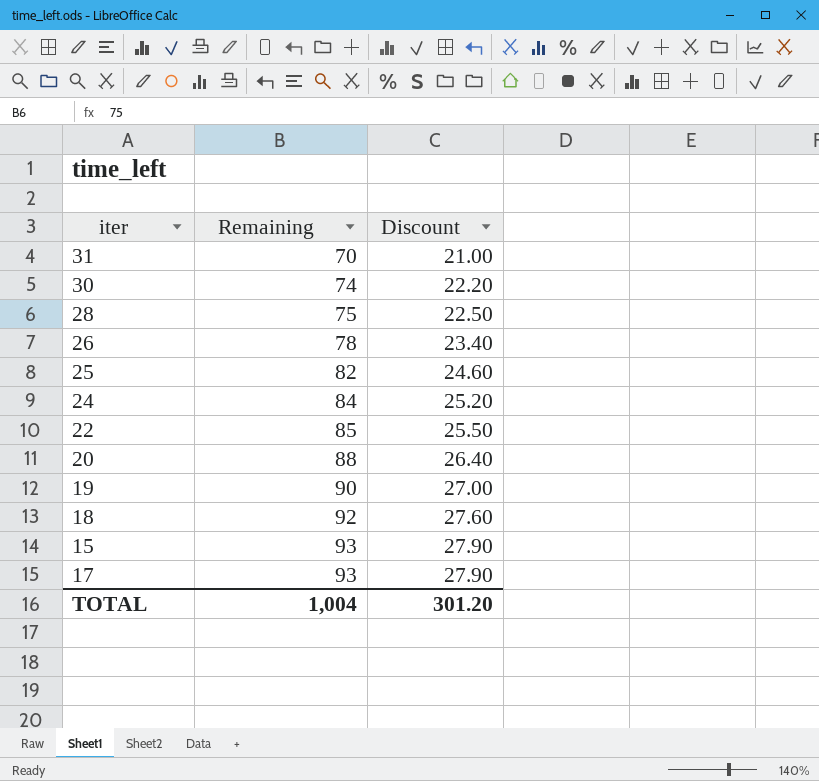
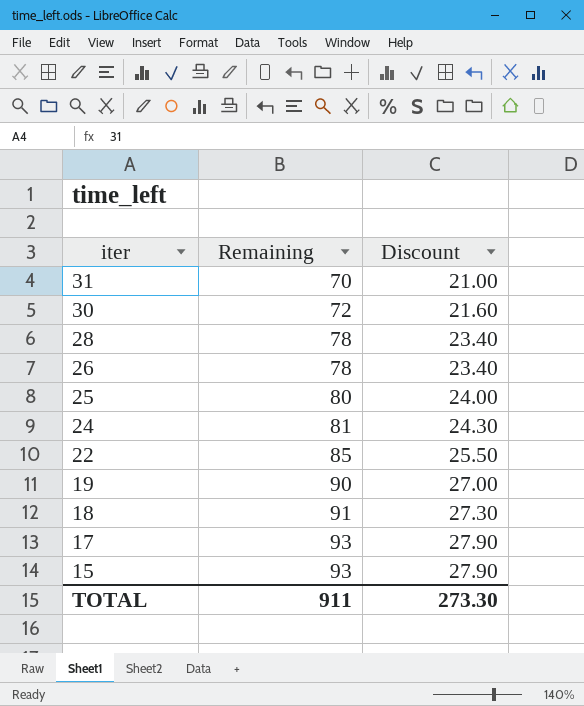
row order: Remaining ascending -> iter descending
row 20: 88 | 26.40 -> none
30 | Remaining: 74 -> 72
30 | Discount: 22.20 -> 21.60
28 | Remaining: 75 -> 78
28 | Discount: 22.50 -> 23.40
25 | Remaining: 82 -> 80
25 | Discount: 24.60 -> 24.00
24 | Remaining: 84 -> 81
24 | Discount: 25.20 -> 24.30
18 | Remaining: 92 -> 91
18 | Discount: 27.60 -> 27.30
TOTAL | Remaining: 1,004 -> 911
TOTAL | Discount: 301.20 -> 273.30

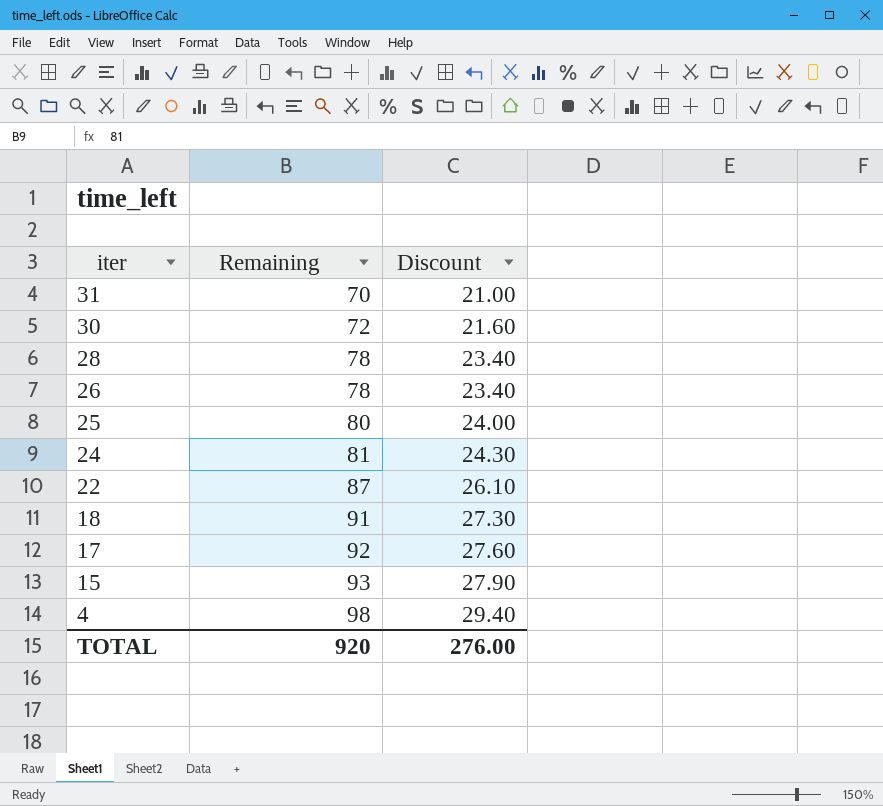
row 19: 90 | 27.00 -> none
22 | Remaining: 85 -> 87
22 | Discount: 25.50 -> 26.10
17 | Remaining: 93 -> 92
17 | Discount: 27.90 -> 27.60
row 4: none -> 98 | 29.40
TOTAL | Remaining: 911 -> 920
TOTAL | Discount: 273.30 -> 276.00

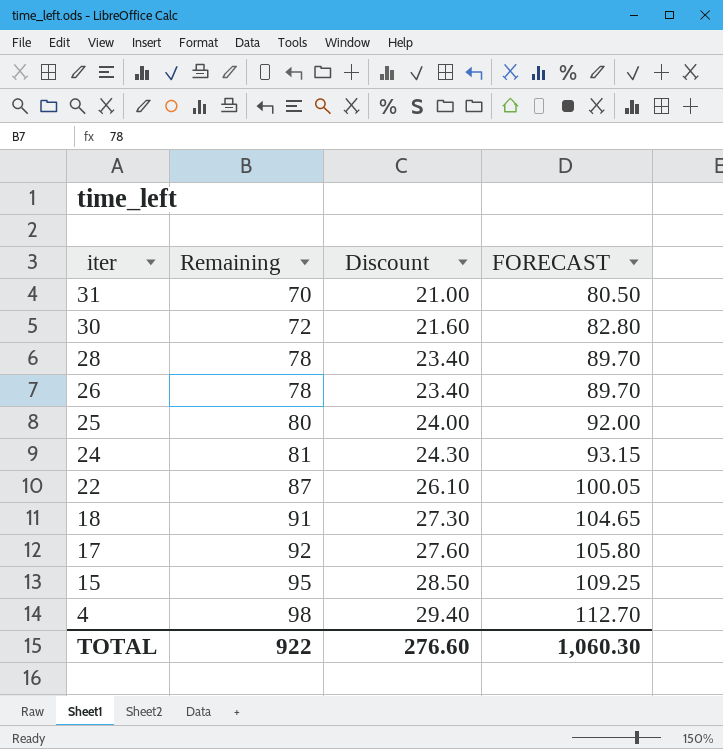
column FORECAST | formula: none -> [Remaining] * 1.15
15 | Remaining: 93 -> 95
15 | Discount: 27.90 -> 28.50
TOTAL | Remaining: 920 -> 922
TOTAL | Discount: 276.00 -> 276.60

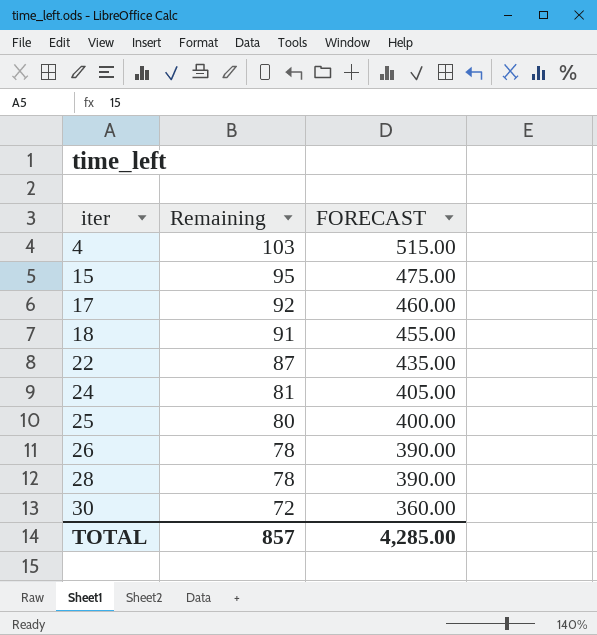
row order: iter descending -> iter ascending
column Discount | formula: [Remaining] * 0.3 -> none
column FORECAST | formula: [Remaining] * 1.15 -> [Remaining] * 5
row 31: 70 | 21.00 | 80.50 -> none
4 | Remaining: 98 -> 103
TOTAL | Remaining: 922 -> 857
TOTAL | FORECAST: 1,060.30 -> 4,285.00

